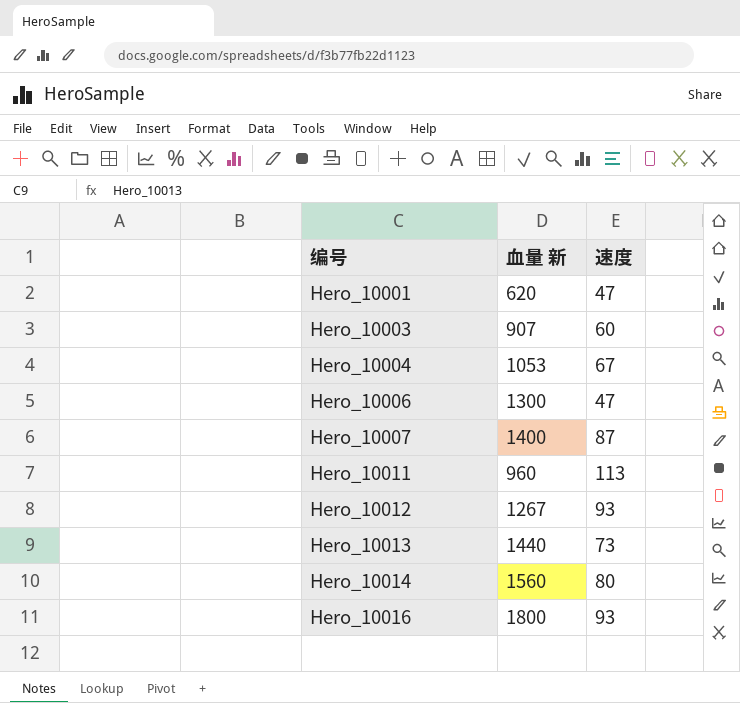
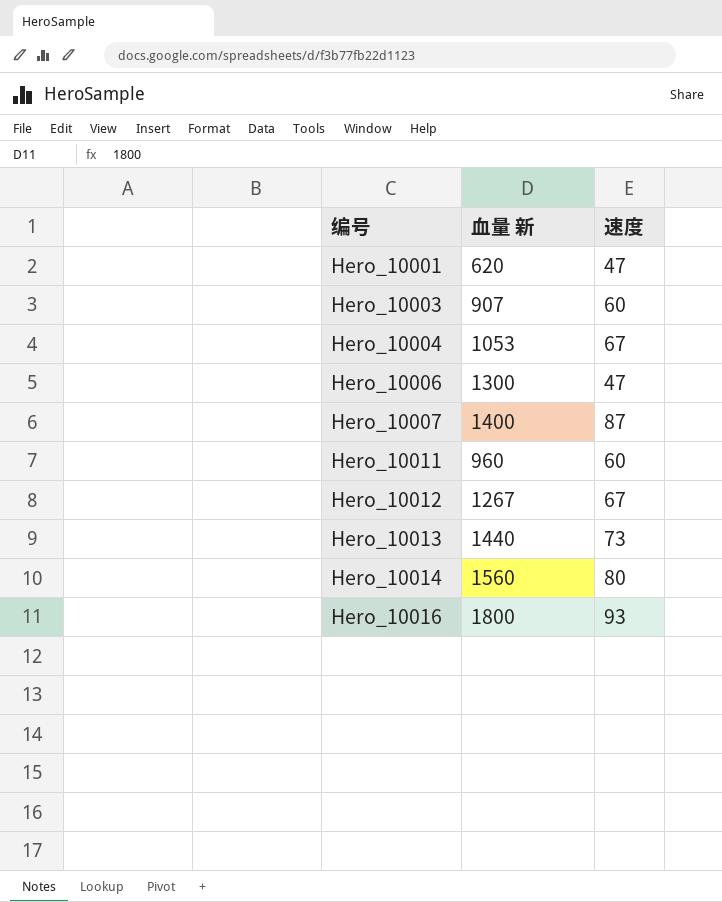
Hero_10011 | 速度: 113 -> 60
Hero_10012 | 速度: 93 -> 67

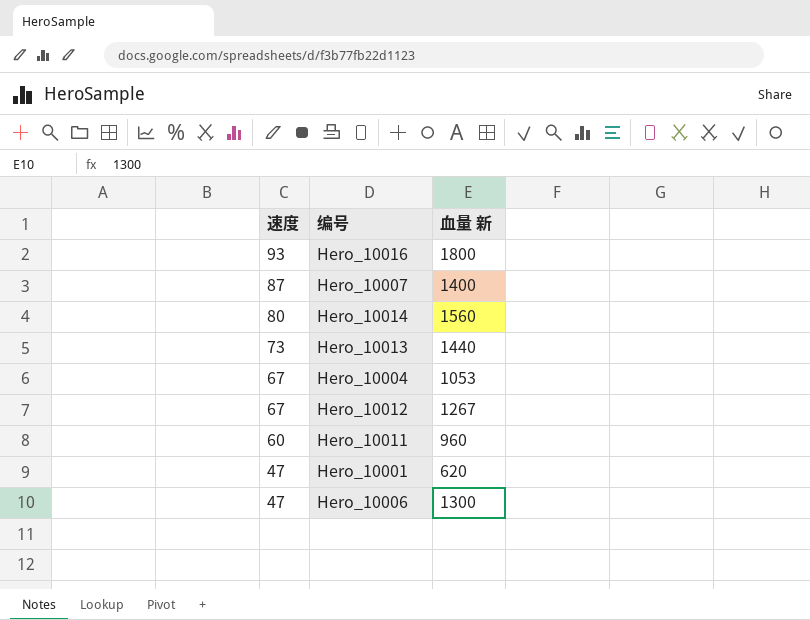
row order: 编号 ascending -> 速度 descending
column 速度 | position: 3 -> 1
row Hero_10003: 907 | 60 -> none

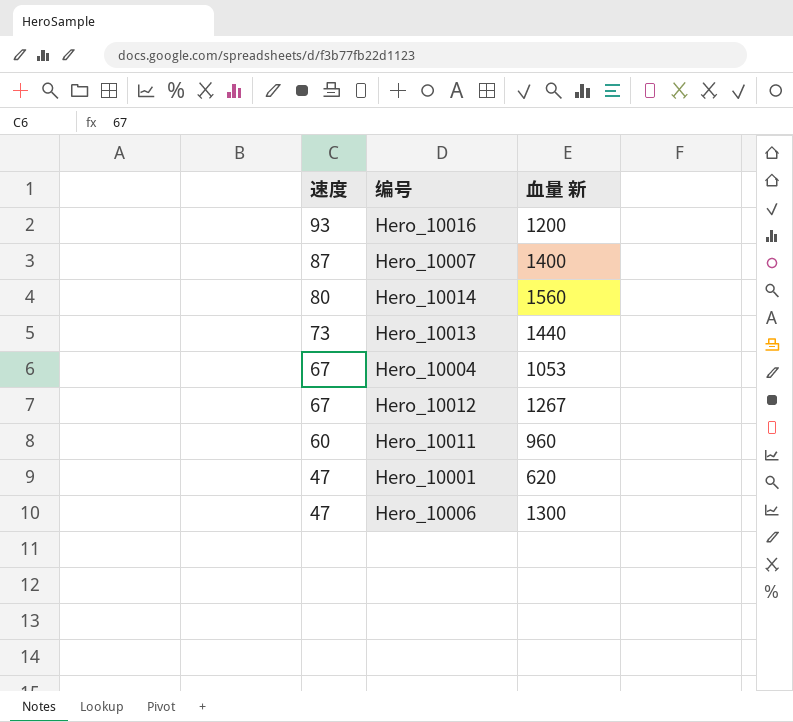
Hero_10016 | 血量 新: 1800 -> 1200

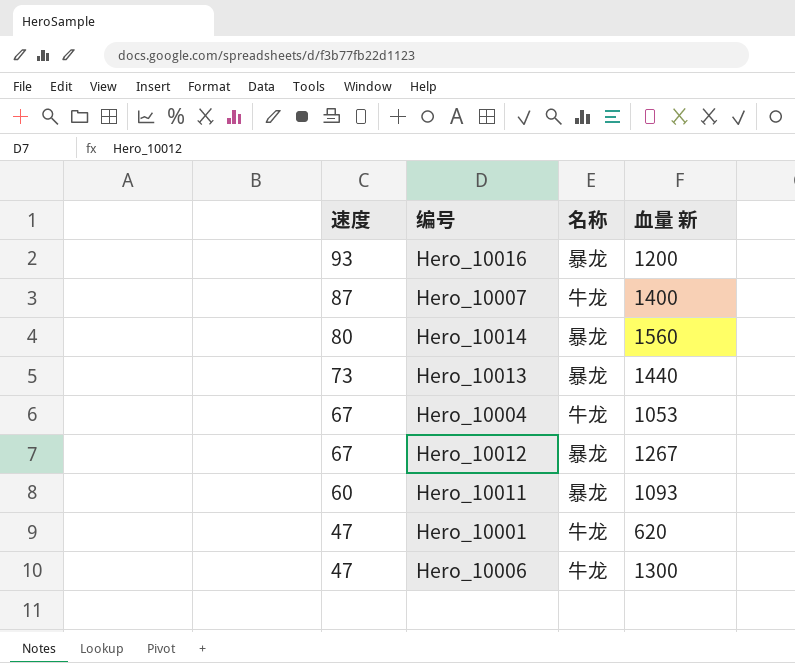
column 名称 | position: none -> 3
Hero_10011 | 血量 新: 960 -> 1093

